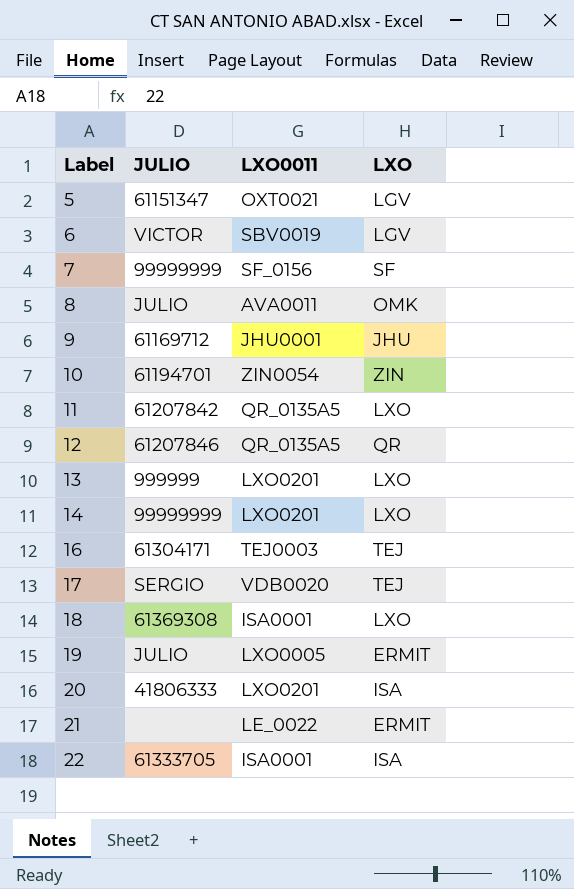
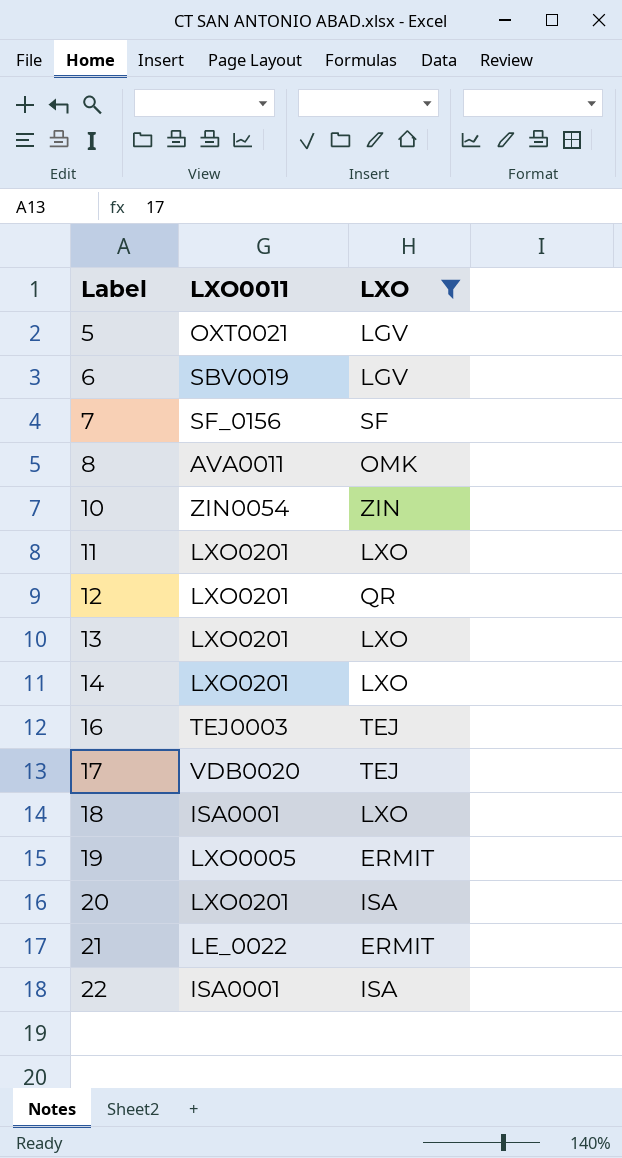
filter: none -> LXO != JHU
column JULIO | position: 2 -> none
11 | LXO0011: QR_0135A5 -> LXO0201
12 | LXO0011: QR_0135A5 -> LXO0201

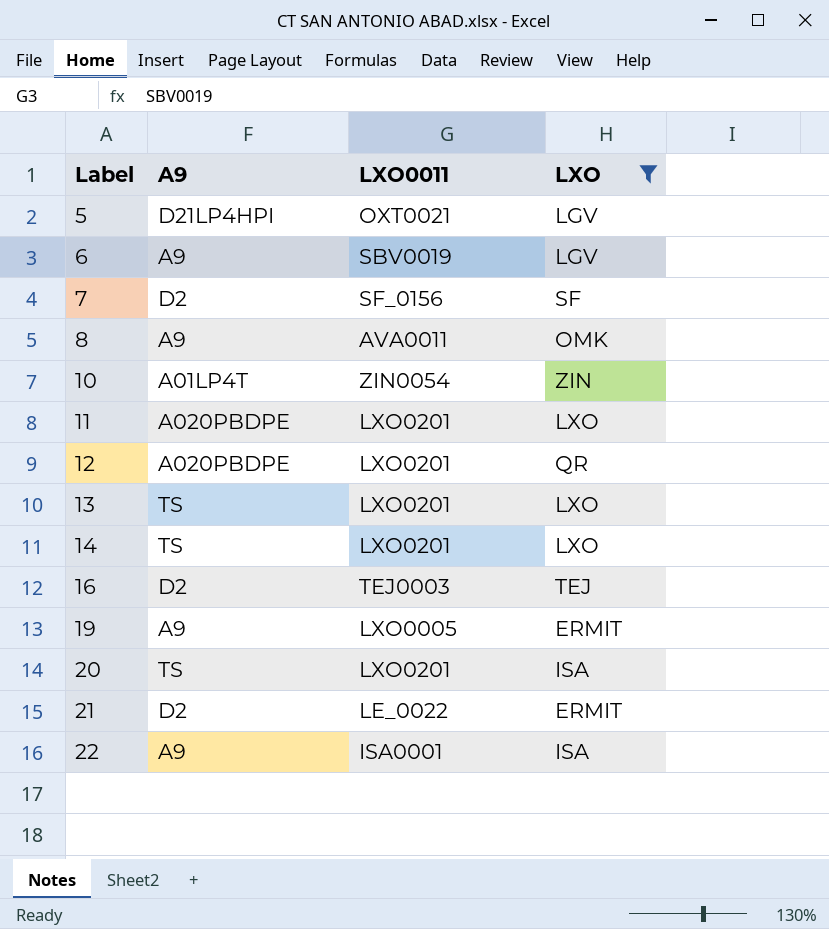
column A9 | position: none -> 2
row 17: VDB0020 | TEJ -> none
row 18: ISA0001 | LXO -> none

